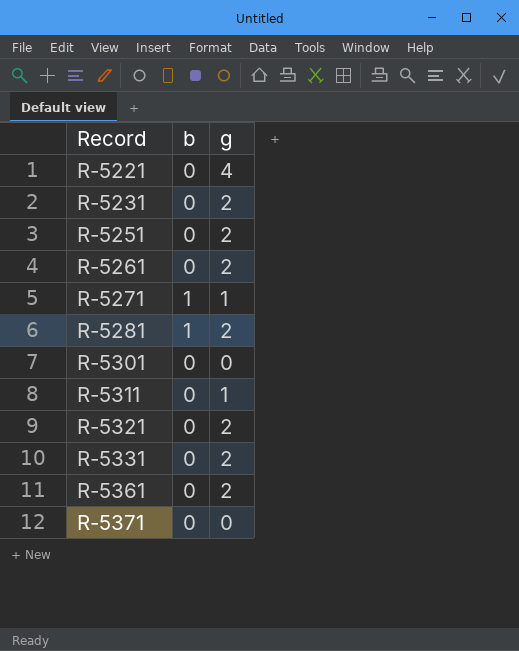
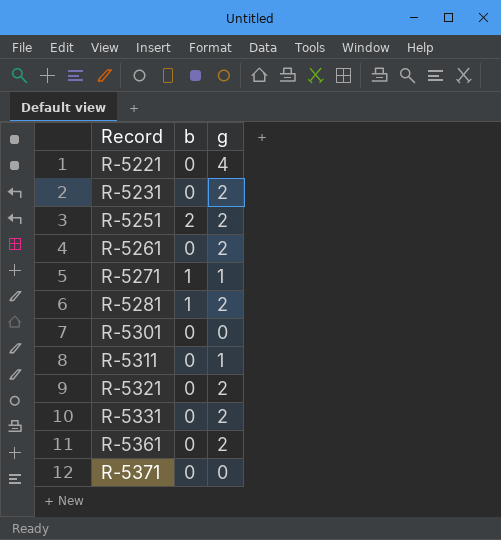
R-5251 | b: 0 -> 2

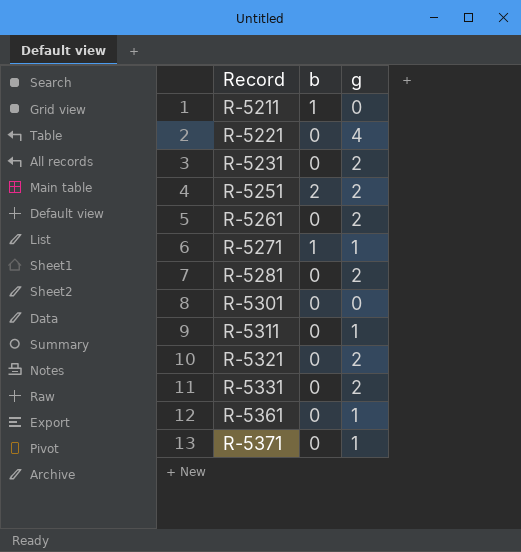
row R-5211: none -> 1 | 0
R-5281 | b: 1 -> 0
R-5361 | g: 2 -> 1
R-5371 | g: 0 -> 1

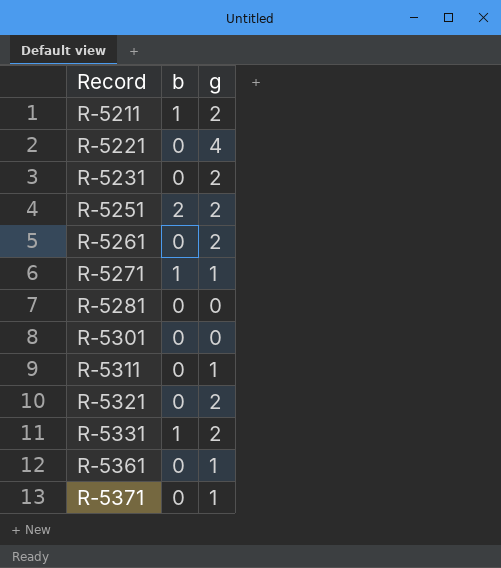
R-5211 | g: 0 -> 2
R-5281 | g: 2 -> 0
R-5331 | b: 0 -> 1

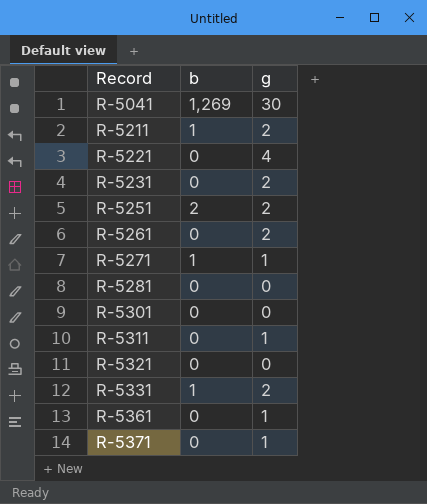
row R-5041: none -> 1,269 | 30
R-5321 | g: 2 -> 0

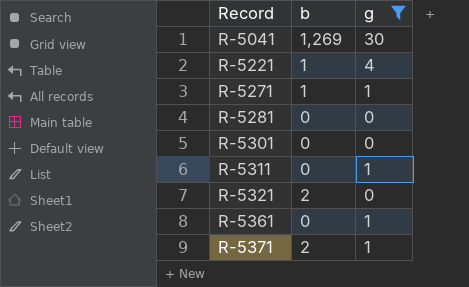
filter: none -> g != 2
R-5221 | b: 0 -> 1
R-5321 | b: 0 -> 2
R-5371 | b: 0 -> 2

